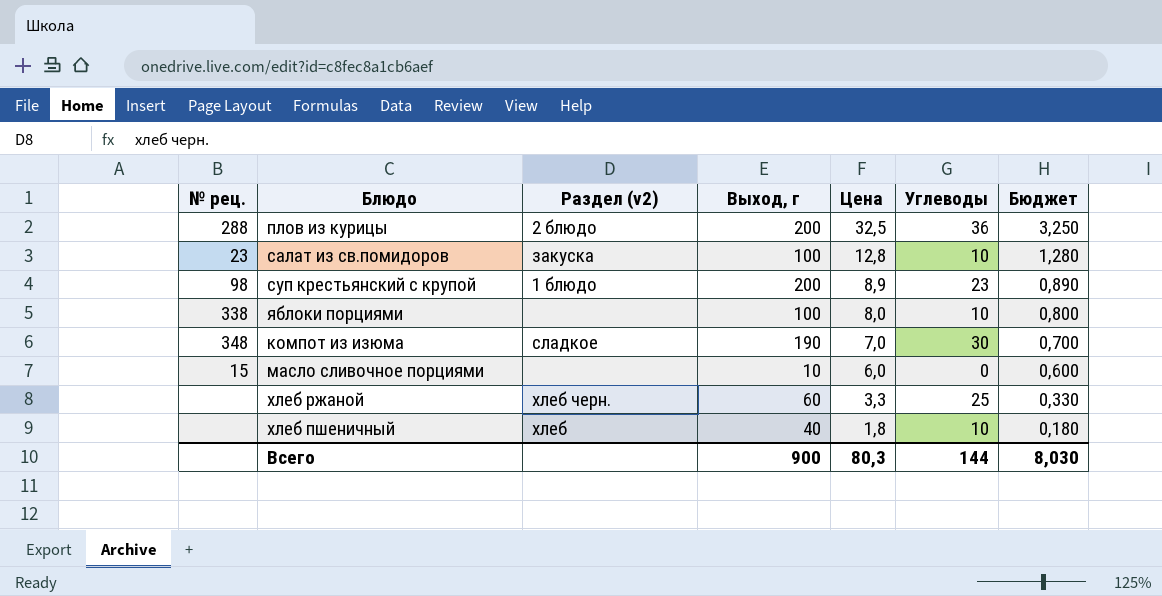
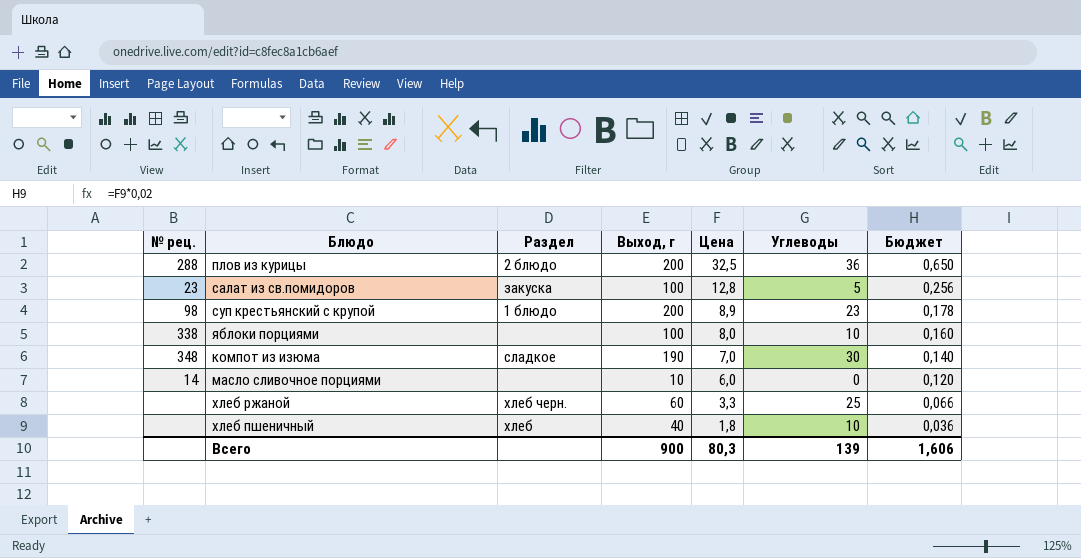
column name: Раздел (v2) -> Раздел
column Бюджет | formula: [Цена] * 0,1 -> [Цена] * 0,02
салат из св.помидоров | Углеводы: 10 -> 5
масло сливочное порциями | № рец.: 15 -> 14
Всего | Углеводы: 144 -> 139
Всего | Бюджет: 8,030 -> 1,606

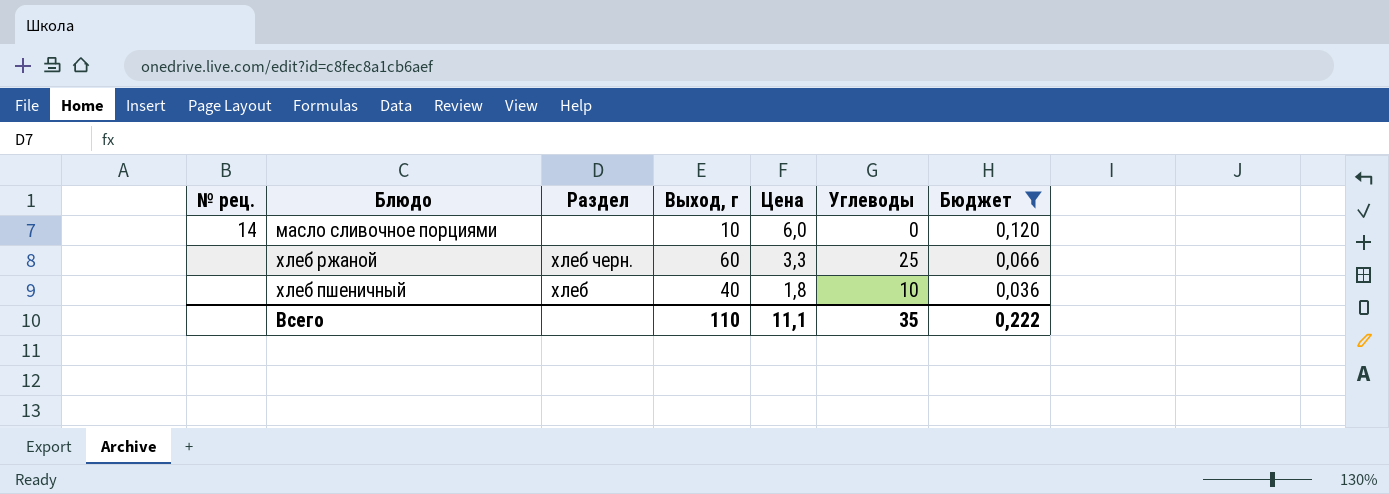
filter: none -> Бюджет <= 0,120
Всего | Выход, г: 900 -> 110
Всего | Цена: 80,3 -> 11,1
Всего | Углеводы: 139 -> 35
Всего | Бюджет: 1,606 -> 0,222

